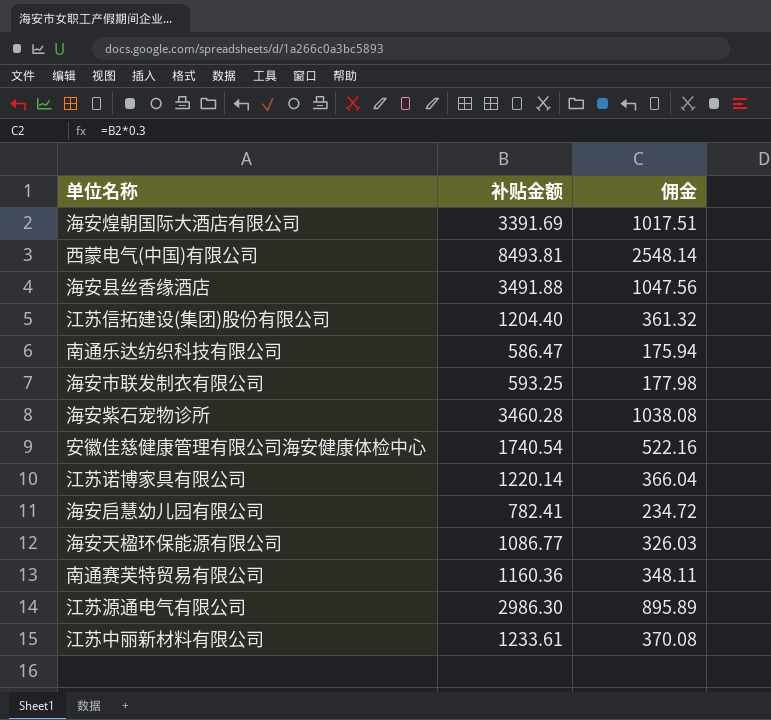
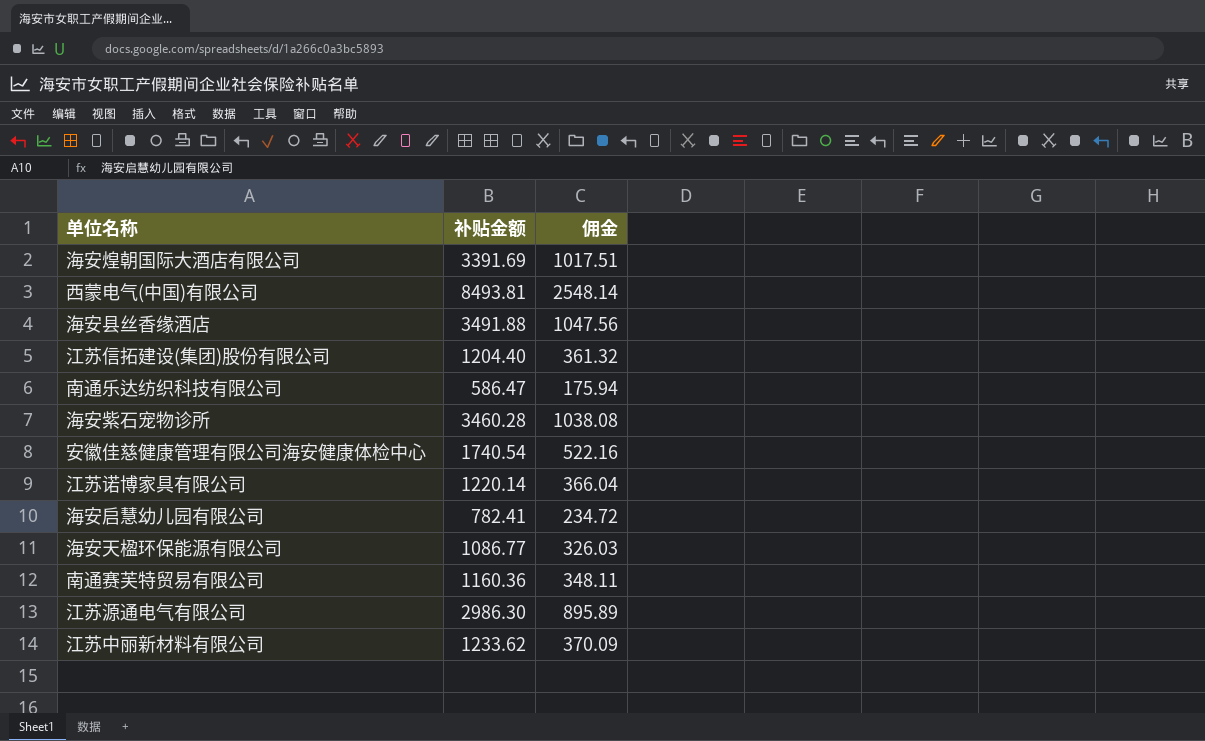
row 海安市联发制衣有限公司: 593.25 | 177.98 -> none
江苏中丽新材料有限公司 | 补贴金额: 1233.61 -> 1233.62
江苏中丽新材料有限公司 | 佣金: 370.08 -> 370.09

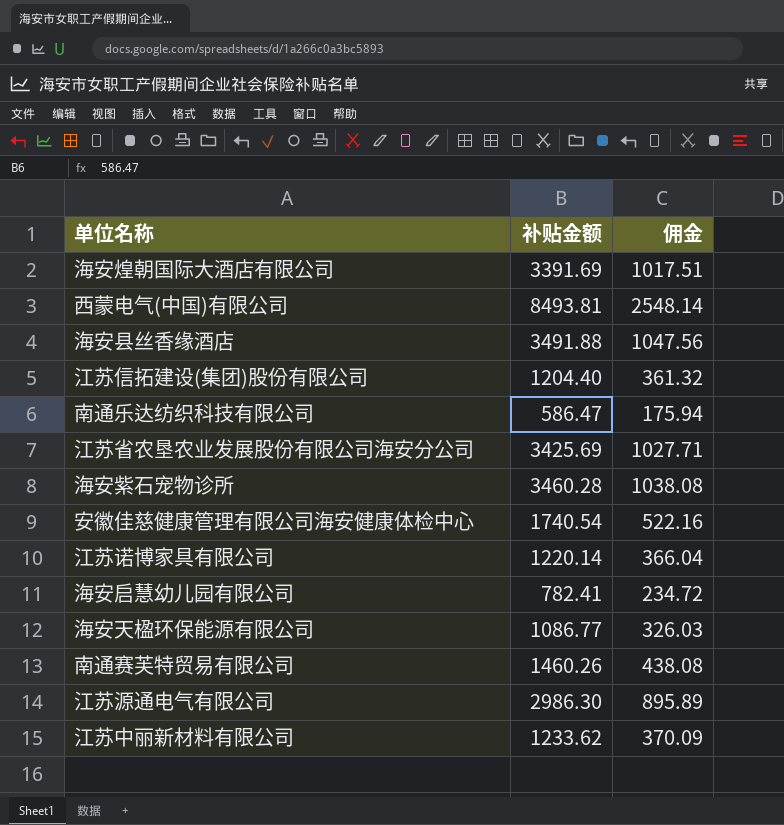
row 江苏省农垦农业发展股份有限公司海安分公司: none -> 3425.69 | 1027.71
南通赛芙特贸易有限公司 | 补贴金额: 1160.36 -> 1460.26
南通赛芙特贸易有限公司 | 佣金: 348.11 -> 438.08

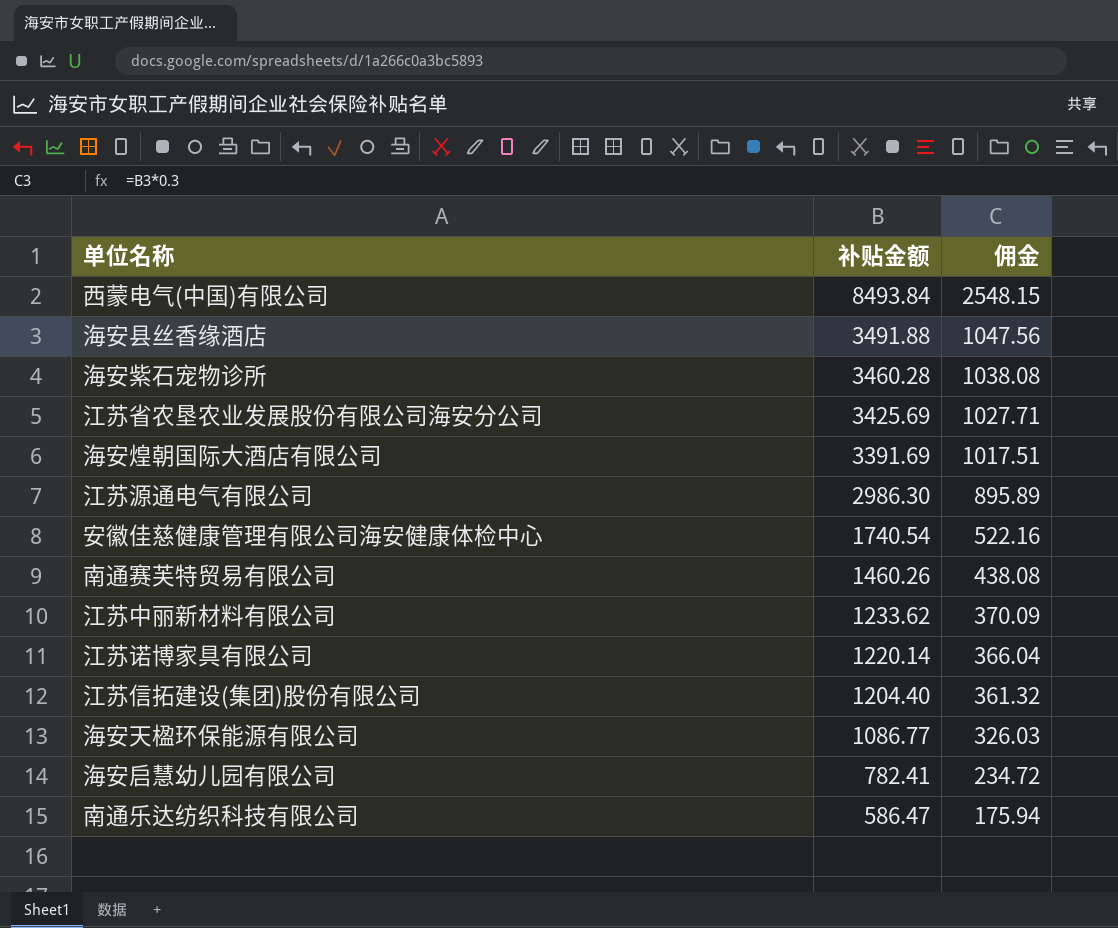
row order: none -> 补贴金额 descending
西蒙电气(中国)有限公司 | 补贴金额: 8493.81 -> 8493.84
西蒙电气(中国)有限公司 | 佣金: 2548.14 -> 2548.15

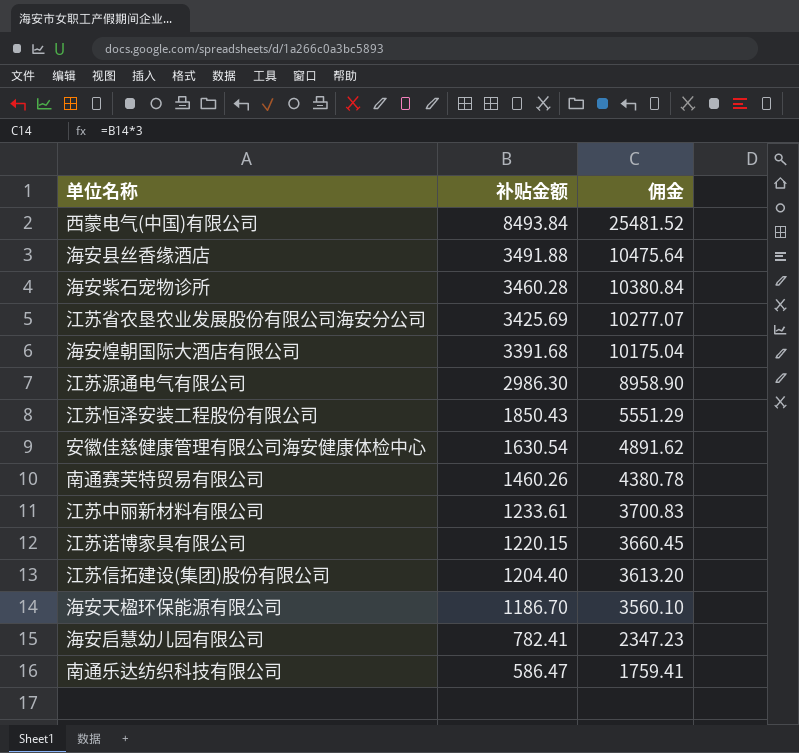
column 佣金 | formula: [补贴金额] * 0.3 -> [补贴金额] * 3
海安煌朝国际大酒店有限公司 | 补贴金额: 3391.69 -> 3391.68
row 江苏恒泽安装工程股份有限公司: none -> 1850.43 | 5551.29
安徽佳慈健康管理有限公司海安健康体检中心 | 补贴金额: 1740.54 -> 1630.54
江苏中丽新材料有限公司 | 补贴金额: 1233.62 -> 1233.61
江苏诺博家具有限公司 | 补贴金额: 1220.14 -> 1220.15
海安天楹环保能源有限公司 | 补贴金额: 1086.77 -> 1186.70

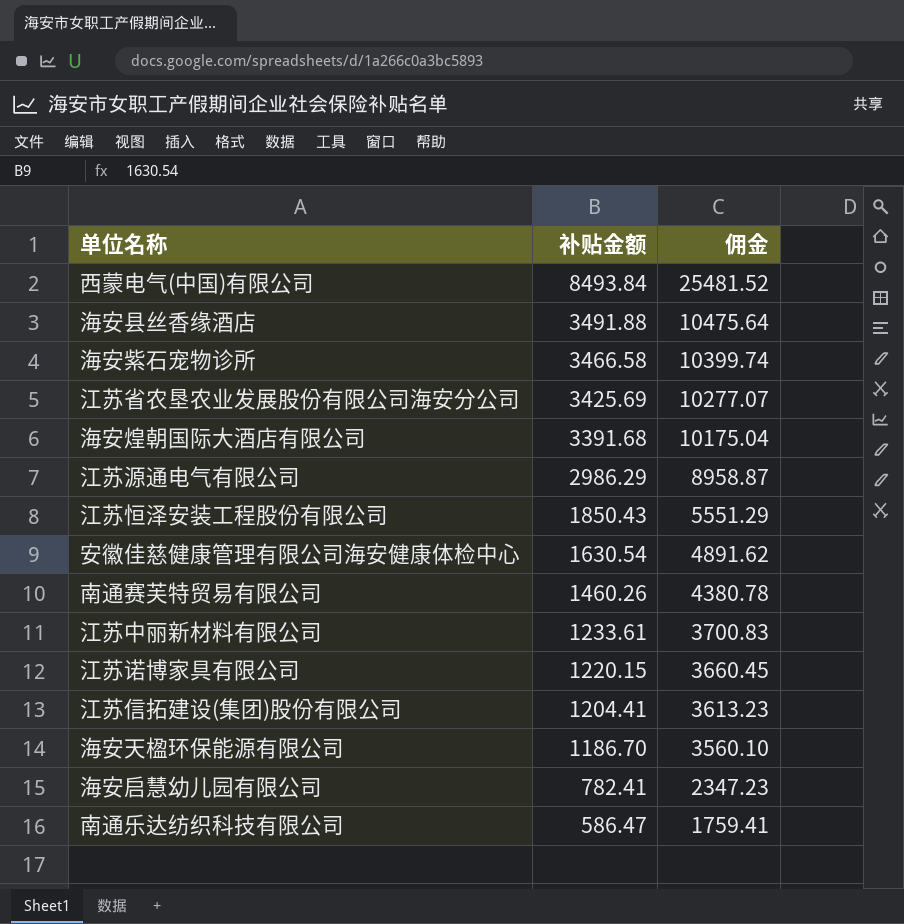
海安紫石宠物诊所 | 补贴金额: 3460.28 -> 3466.58
海安紫石宠物诊所 | 佣金: 10380.84 -> 10399.74
江苏源通电气有限公司 | 补贴金额: 2986.30 -> 2986.29
江苏源通电气有限公司 | 佣金: 8958.90 -> 8958.87
江苏信拓建设(集团)股份有限公司 | 补贴金额: 1204.40 -> 1204.41
江苏信拓建设(集团)股份有限公司 | 佣金: 3613.20 -> 3613.23

